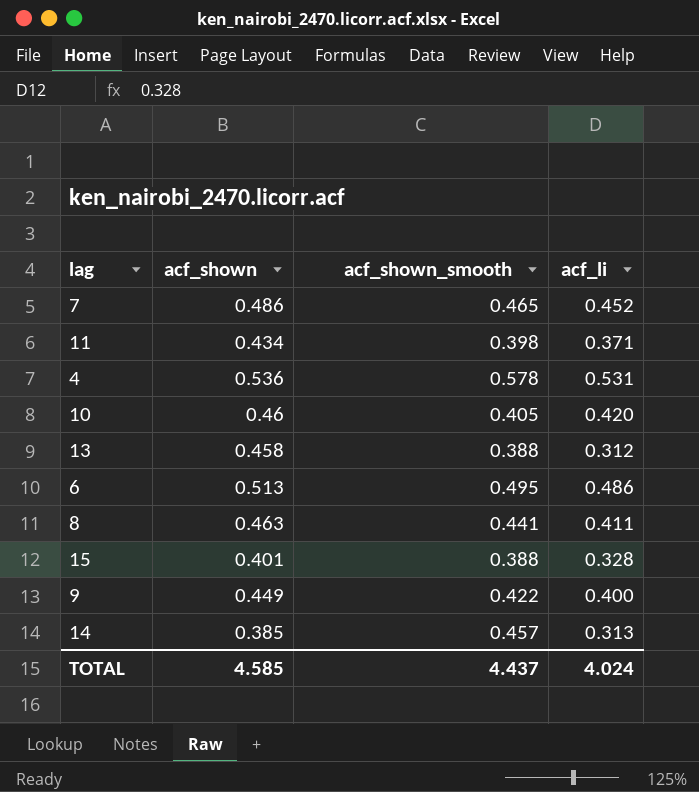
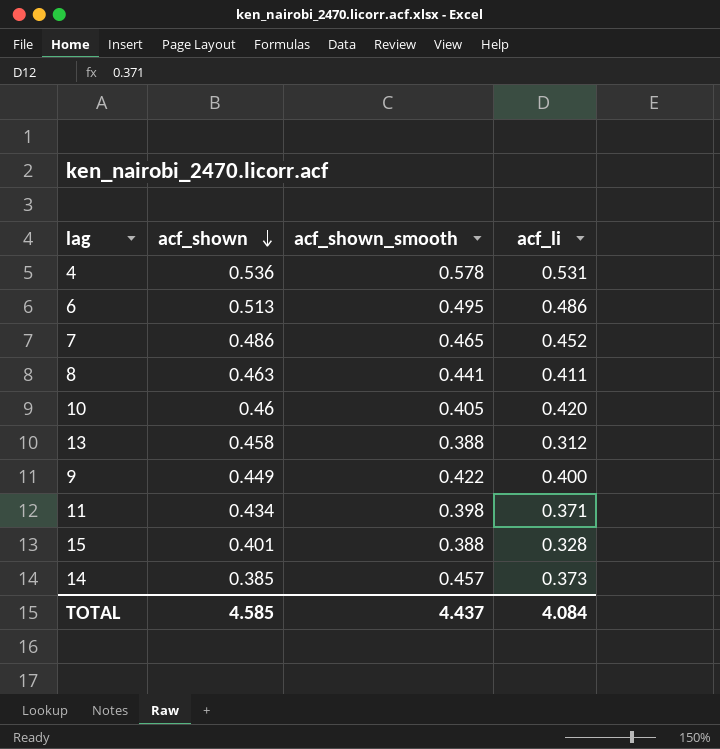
row order: none -> acf_shown descending
14 | acf_li: 0.313 -> 0.373
TOTAL | acf_li: 4.024 -> 4.084

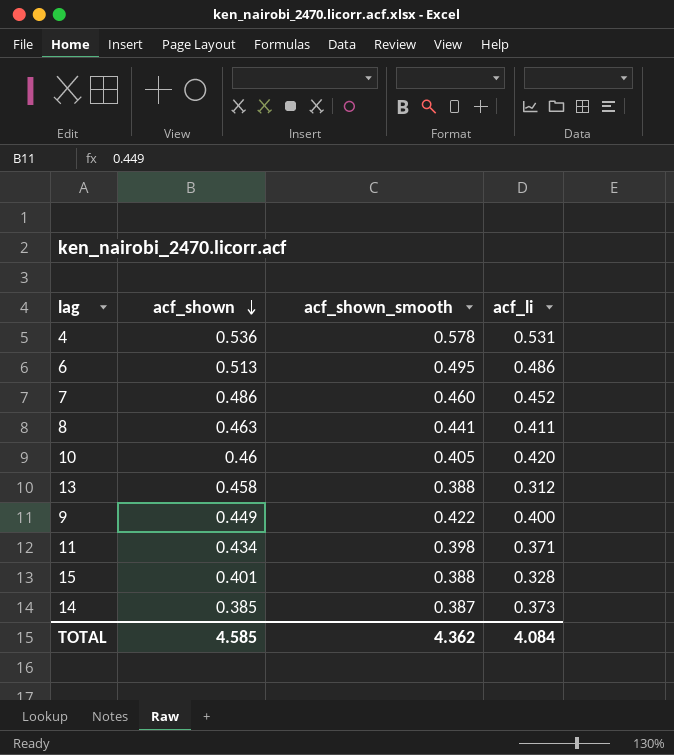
7 | acf_shown_smooth: 0.465 -> 0.460
14 | acf_shown_smooth: 0.457 -> 0.387
TOTAL | acf_shown_smooth: 4.437 -> 4.362

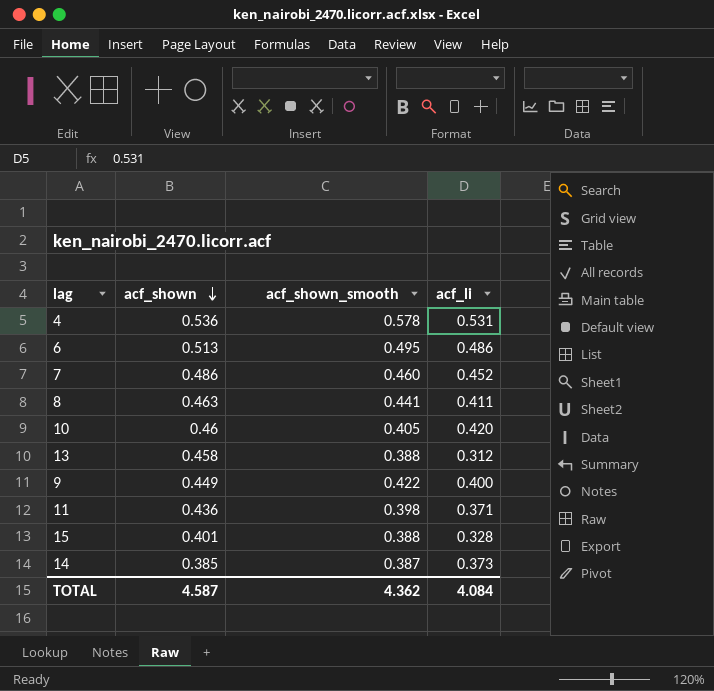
11 | acf_shown: 0.434 -> 0.436
TOTAL | acf_shown: 4.585 -> 4.587

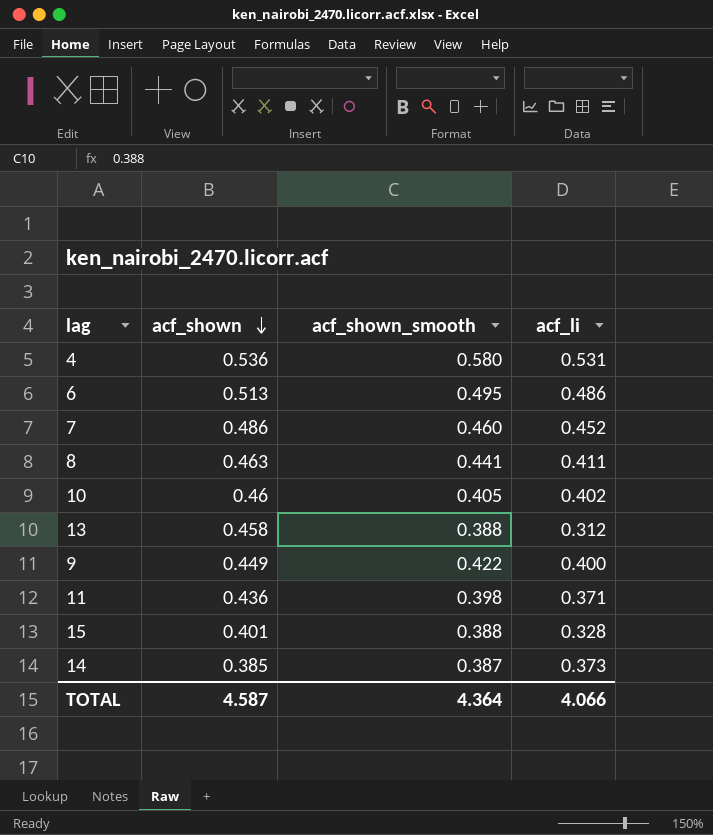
4 | acf_shown_smooth: 0.578 -> 0.580
10 | acf_li: 0.420 -> 0.402
TOTAL | acf_shown_smooth: 4.362 -> 4.364
TOTAL | acf_li: 4.084 -> 4.066

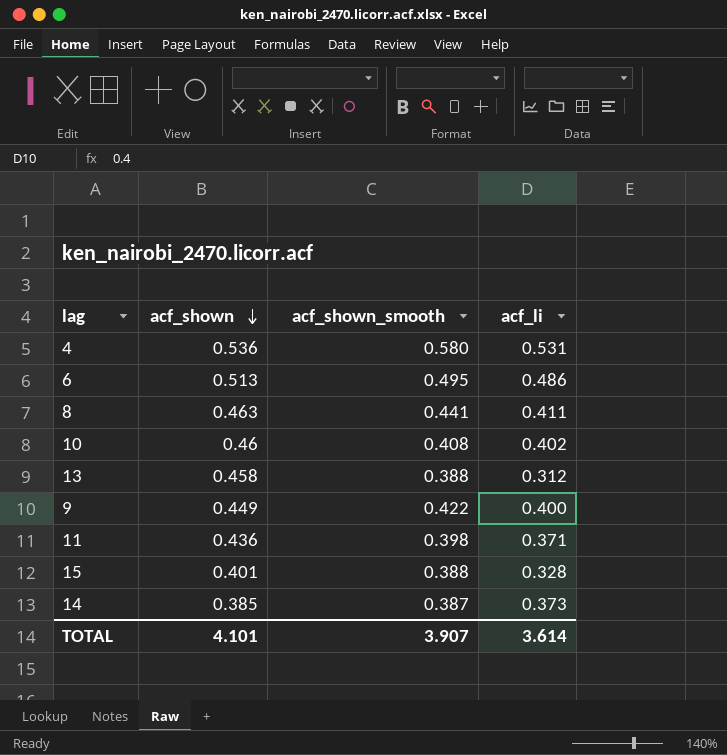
row 7: 0.486 | 0.460 | 0.452 -> none
10 | acf_shown_smooth: 0.405 -> 0.408
TOTAL | acf_shown: 4.587 -> 4.101
TOTAL | acf_shown_smooth: 4.364 -> 3.907
TOTAL | acf_li: 4.066 -> 3.614

